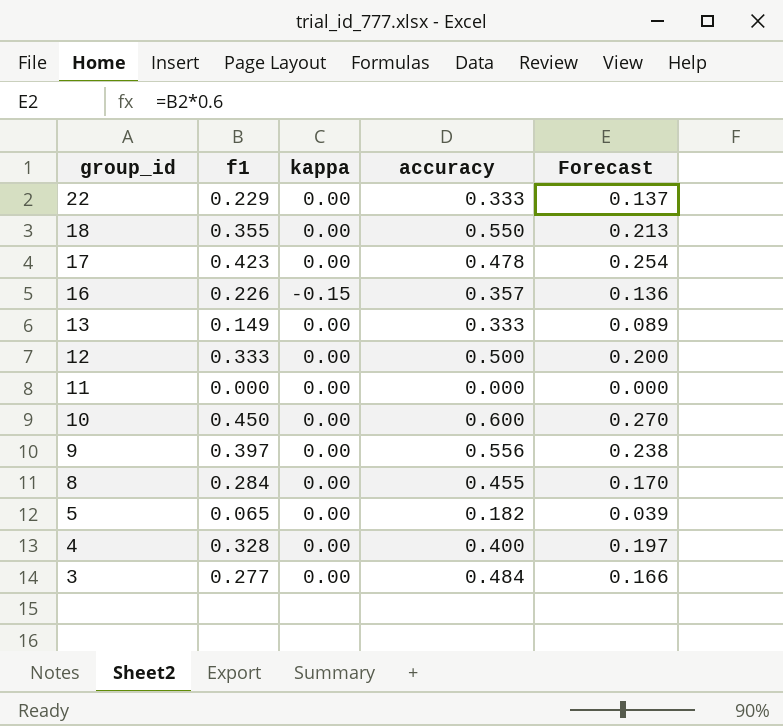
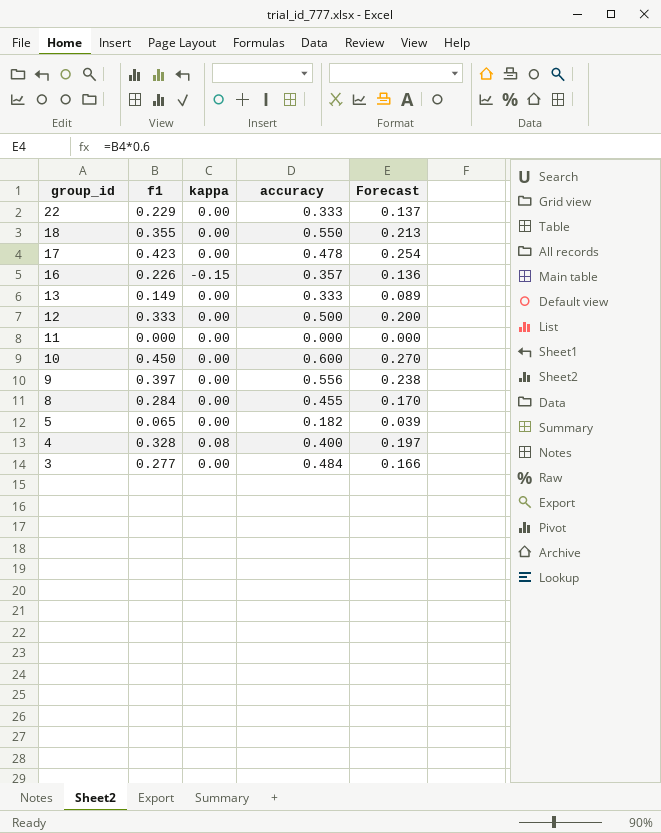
4 | kappa: 0.00 -> 0.08

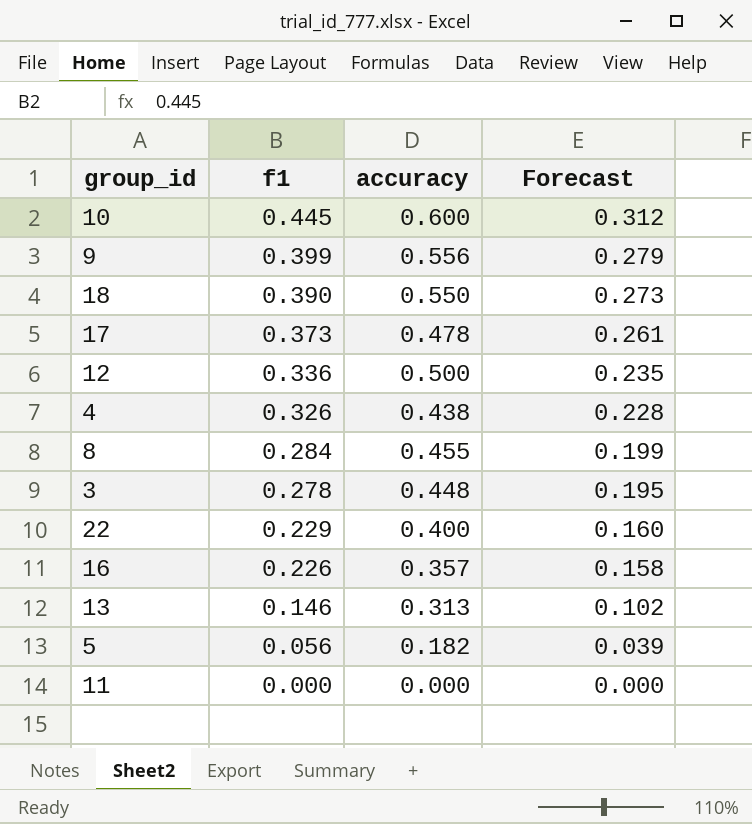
row order: group_id descending -> f1 descending
column kappa | position: 3 -> none
column Forecast | formula: [f1] * 0.6 -> [f1] * 0.7
10 | f1: 0.450 -> 0.445
9 | f1: 0.397 -> 0.399
18 | f1: 0.355 -> 0.390
17 | f1: 0.423 -> 0.373
12 | f1: 0.333 -> 0.336
4 | f1: 0.328 -> 0.326
4 | accuracy: 0.400 -> 0.438
3 | f1: 0.277 -> 0.278
3 | accuracy: 0.484 -> 0.448
22 | accuracy: 0.333 -> 0.400
13 | f1: 0.149 -> 0.146
13 | accuracy: 0.333 -> 0.313
5 | f1: 0.065 -> 0.056

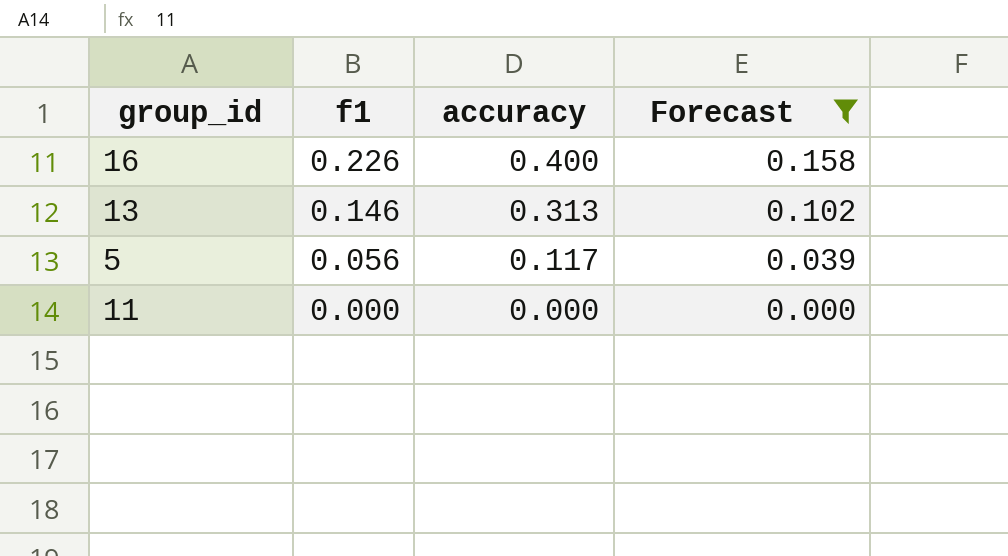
filter: none -> Forecast <= 0.158
16 | accuracy: 0.357 -> 0.400
5 | accuracy: 0.182 -> 0.117

